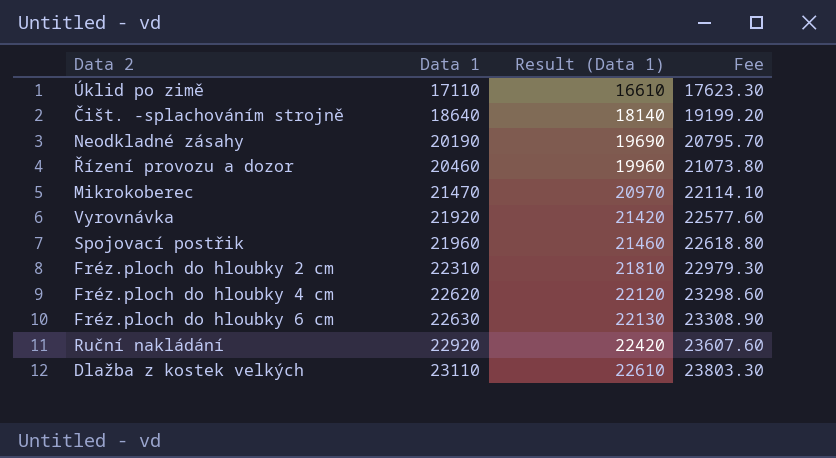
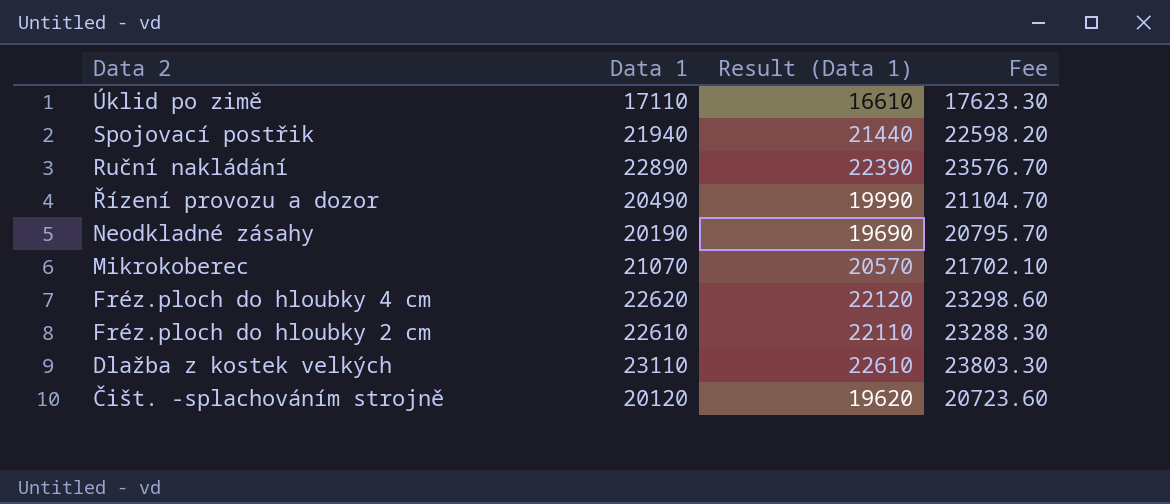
row order: Data 1 ascending -> Data 2 descending
row Vyrovnávka: 21920 | 21420 | 22577.60 -> none
row Fréz.ploch do hloubky 6 cm: 22630 | 22130 | 23308.90 -> none
Spojovací postřik | Data 1: 21960 -> 21940
Spojovací postřik | Result (Data 1): 21460 -> 21440
Spojovací postřik | Fee: 22618.80 -> 22598.20
Ruční nakládání | Data 1: 22920 -> 22890
Ruční nakládání | Result (Data 1): 22420 -> 22390
Ruční nakládání | Fee: 23607.60 -> 23576.70
Řízení provozu a dozor | Data 1: 20460 -> 20490
Řízení provozu a dozor | Result (Data 1): 19960 -> 19990
Řízení provozu a dozor | Fee: 21073.80 -> 21104.70
Mikrokoberec | Data 1: 21470 -> 21070
Mikrokoberec | Result (Data 1): 20970 -> 20570
Mikrokoberec | Fee: 22114.10 -> 21702.10
Fréz.ploch do hloubky 2 cm | Data 1: 22310 -> 22610
Fréz.ploch do hloubky 2 cm | Result (Data 1): 21810 -> 22110
Fréz.ploch do hloubky 2 cm | Fee: 22979.30 -> 23288.30
Čišt. -splachováním strojně | Data 1: 18640 -> 20120
Čišt. -splachováním strojně | Result (Data 1): 18140 -> 19620
Čišt. -splachováním strojně | Fee: 19199.20 -> 20723.60

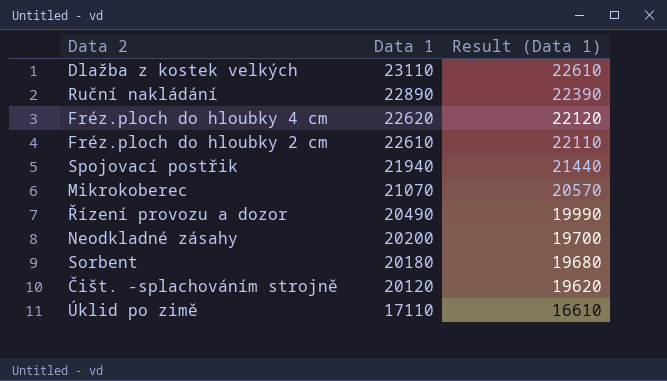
row order: Data 2 descending -> Data 1 descending
column Fee | formula: [Data 1] * 1.03 -> none
Neodkladné zásahy | Data 1: 20190 -> 20200
Neodkladné zásahy | Result (Data 1): 19690 -> 19700
row Sorbent: none -> 20180 | 19680

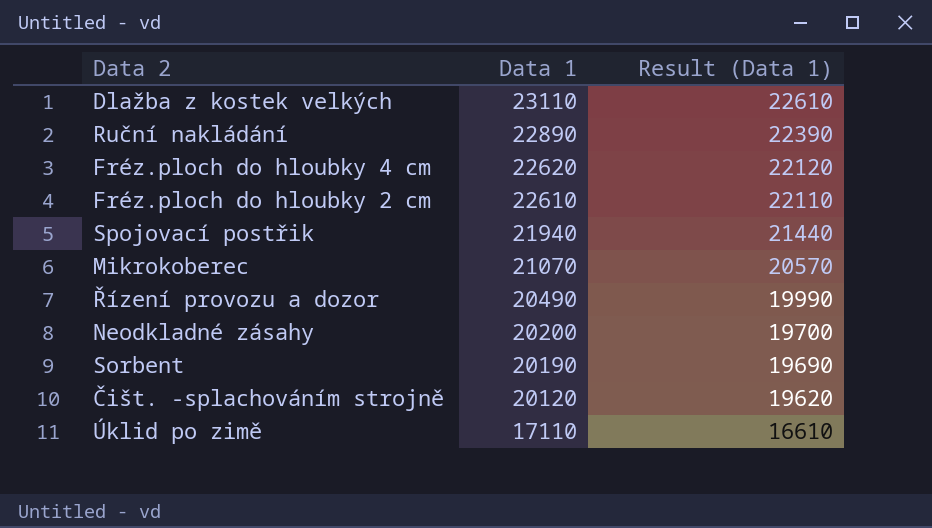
Sorbent | Data 1: 20180 -> 20190
Sorbent | Result (Data 1): 19680 -> 19690

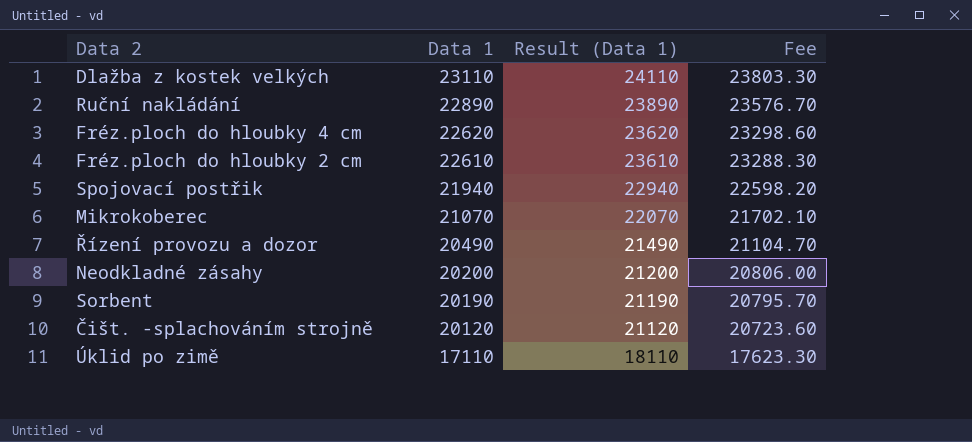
column Result (Data 1) | formula: [Data 1] - 500 -> [Data 1] + 1000
column Fee | formula: none -> [Data 1] * 1.03

